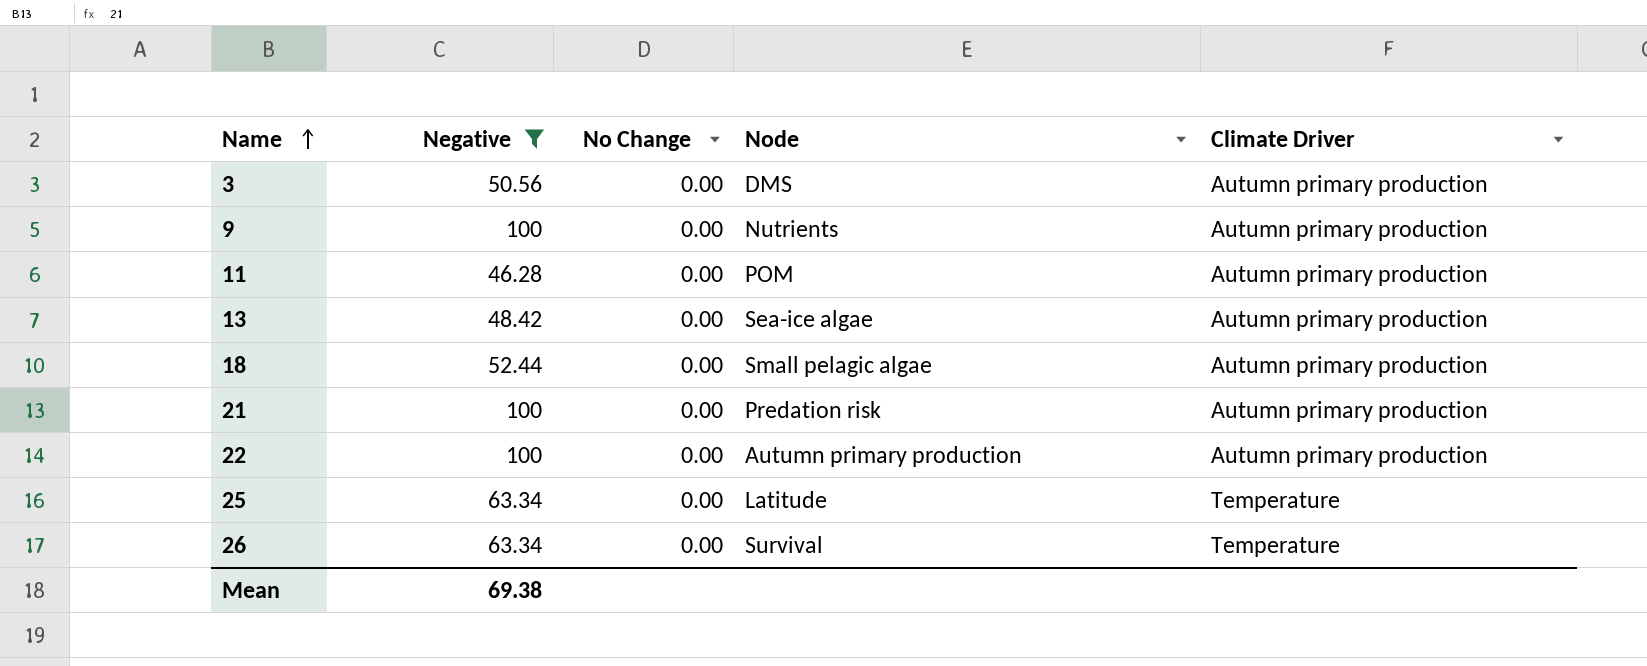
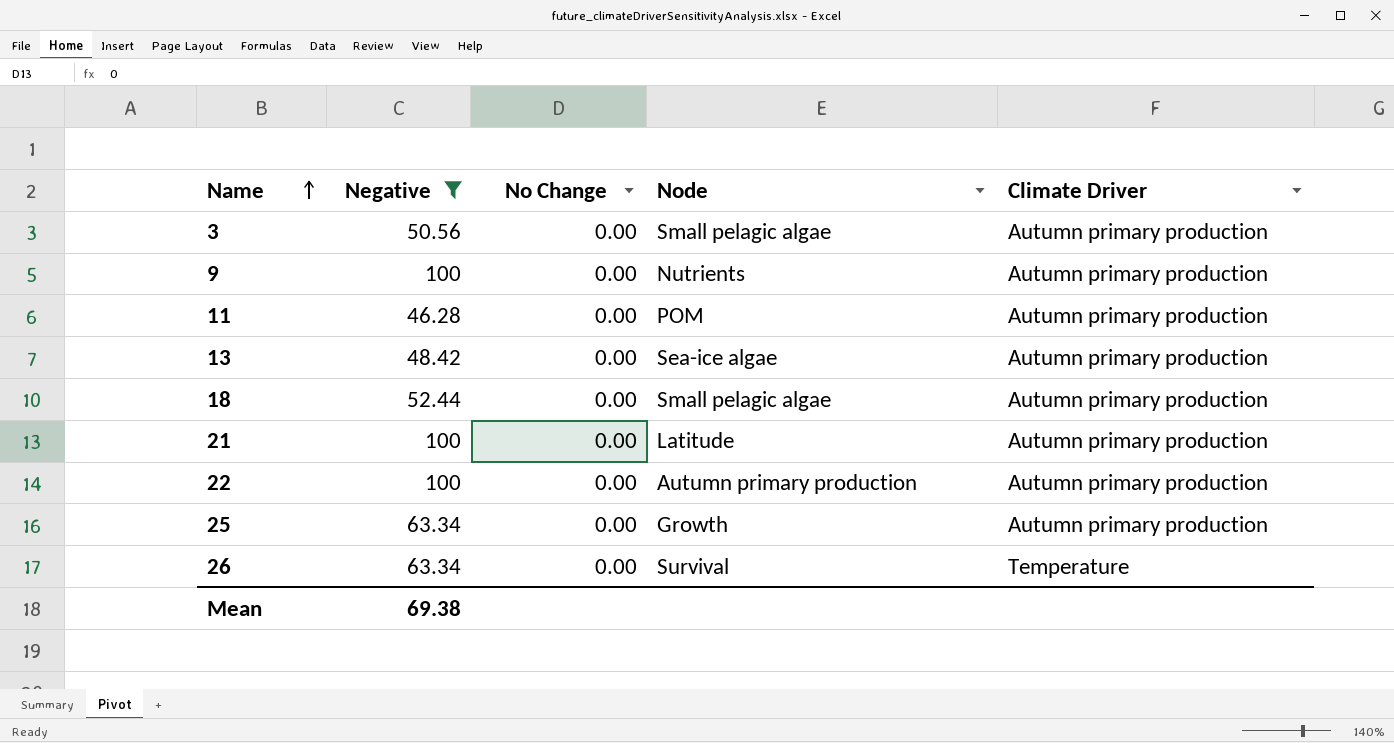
3 | Node: DMS -> Small pelagic algae
21 | Node: Predation risk -> Latitude
25 | Node: Latitude -> Growth
25 | Climate Driver: Temperature -> Autumn primary production

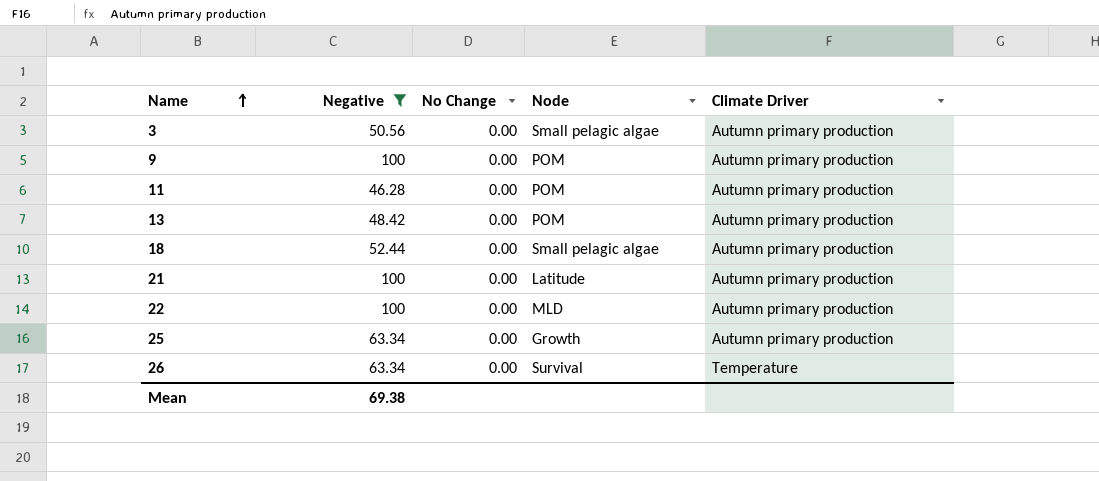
9 | Node: Nutrients -> POM
13 | Node: Sea-ice algae -> POM
22 | Node: Autumn primary production -> MLD

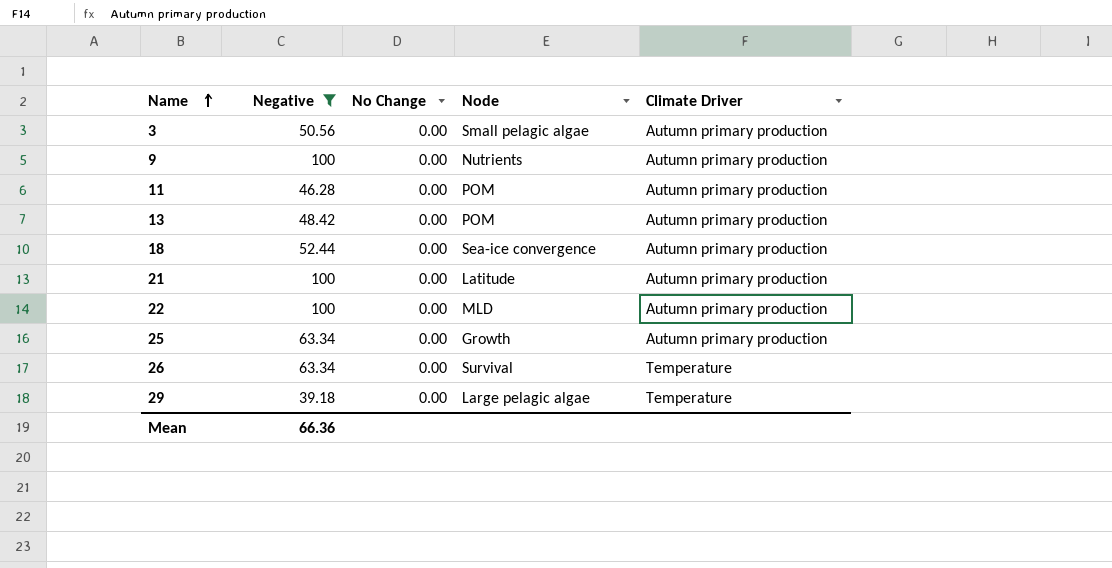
9 | Node: POM -> Nutrients
18 | Node: Small pelagic algae -> Sea-ice convergence
row 29: none -> 39.18 | 0.00 | Large pelagic algae | Temperature
Mean | Negative: 69.38 -> 66.36

